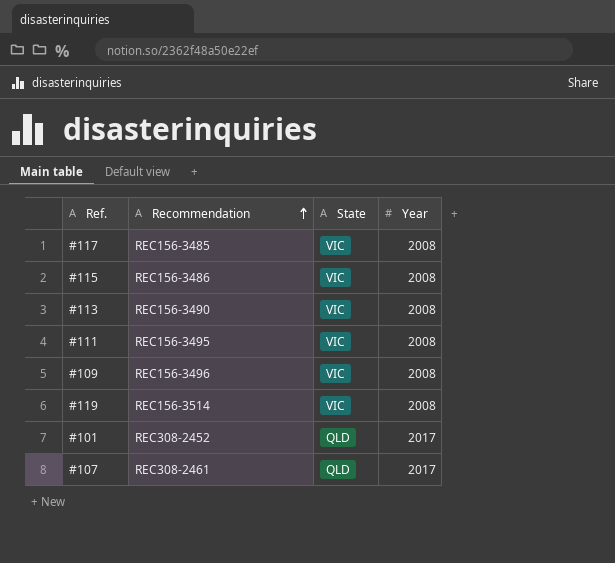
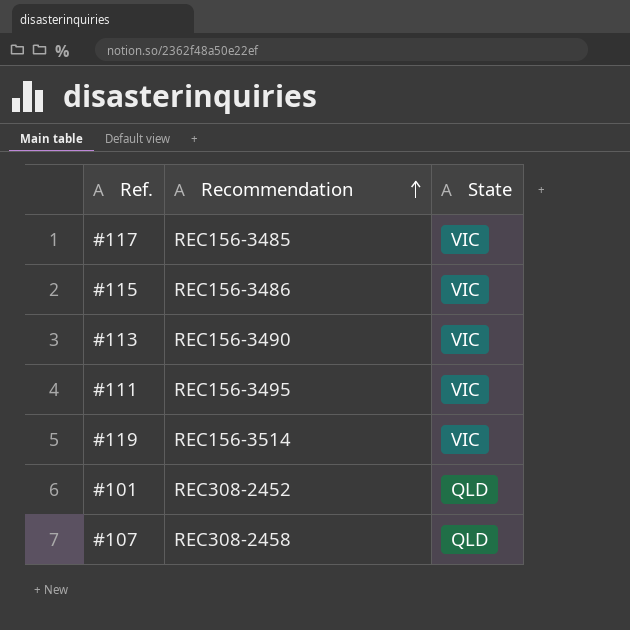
column Year | position: 4 -> none
row #109: REC156-3496 | VIC | 2008 -> none
#107 | Recommendation: REC308-2461 -> REC308-2458

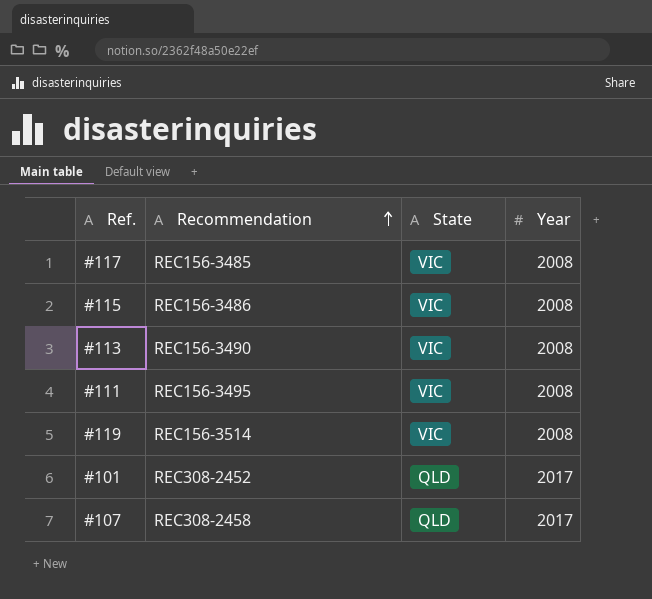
column Year | position: none -> 4

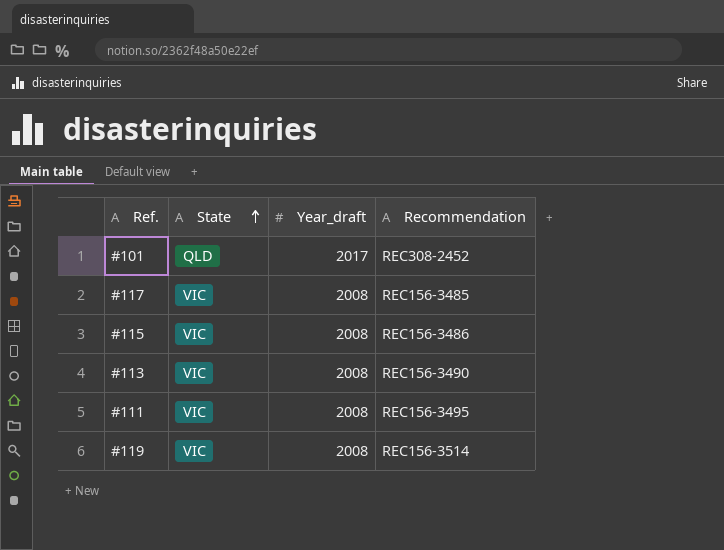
row order: Recommendation ascending -> State ascending
column name: Year -> Year_draft
column Recommendation | position: 2 -> 4
row #107: REC308-2458 | QLD | 2017 -> none

